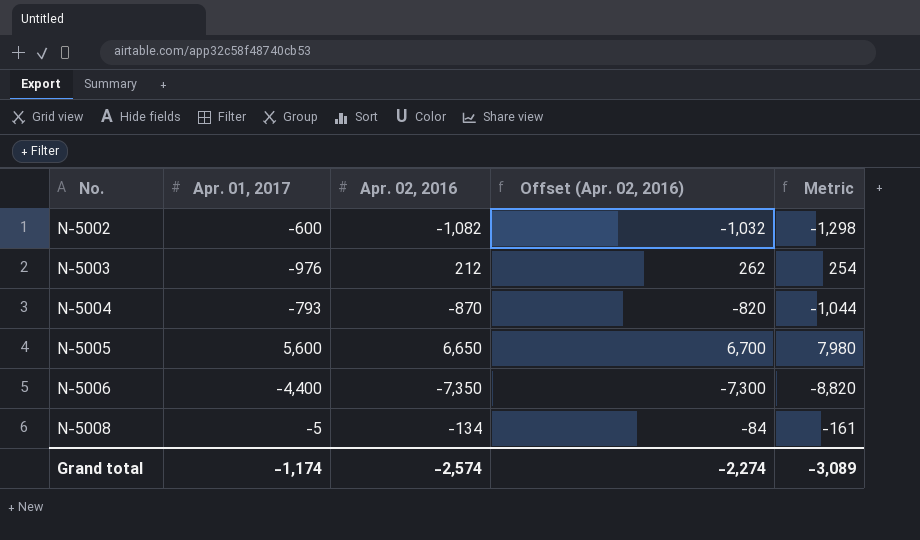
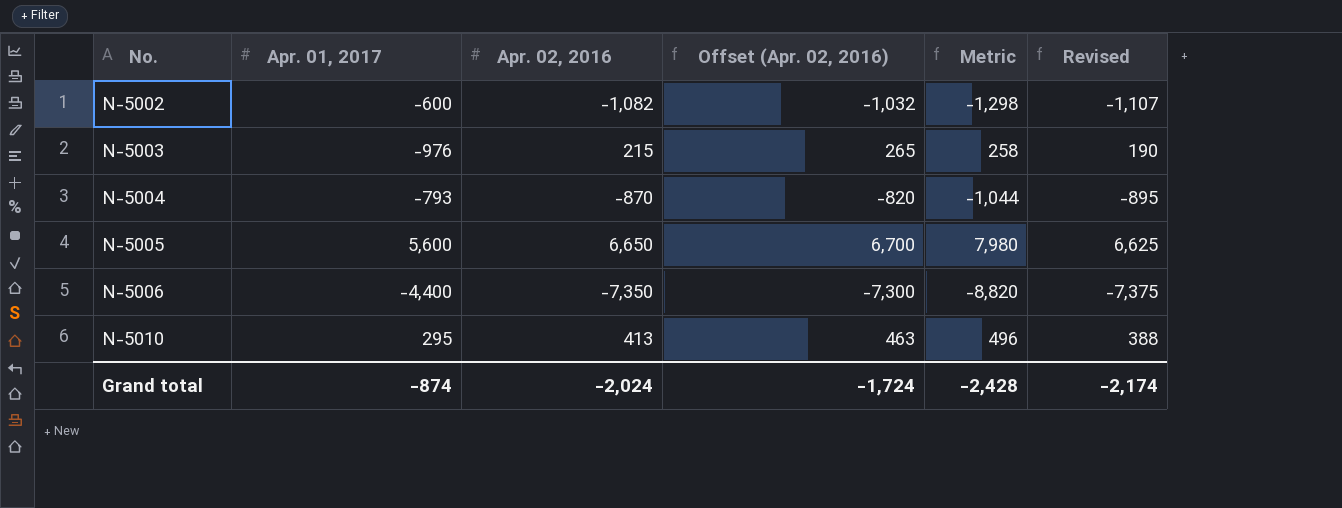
column Revised | formula: none -> [Apr. 02, 2016] - 25
row N-5008: -5 | -134 | -84 | -161 -> none
N-5003 | Apr. 02, 2016: 212 -> 215
N-5003 | Offset (Apr. 02, 2016): 262 -> 265
N-5003 | Metric: 254 -> 258
row N-5010: none -> 295 | 413 | 463 | 496 | 388
Grand total | Apr. 01, 2017: -1,174 -> -874
Grand total | Apr. 02, 2016: -2,574 -> -2,024
Grand total | Offset (Apr. 02, 2016): -2,274 -> -1,724
Grand total | Metric: -3,089 -> -2,428

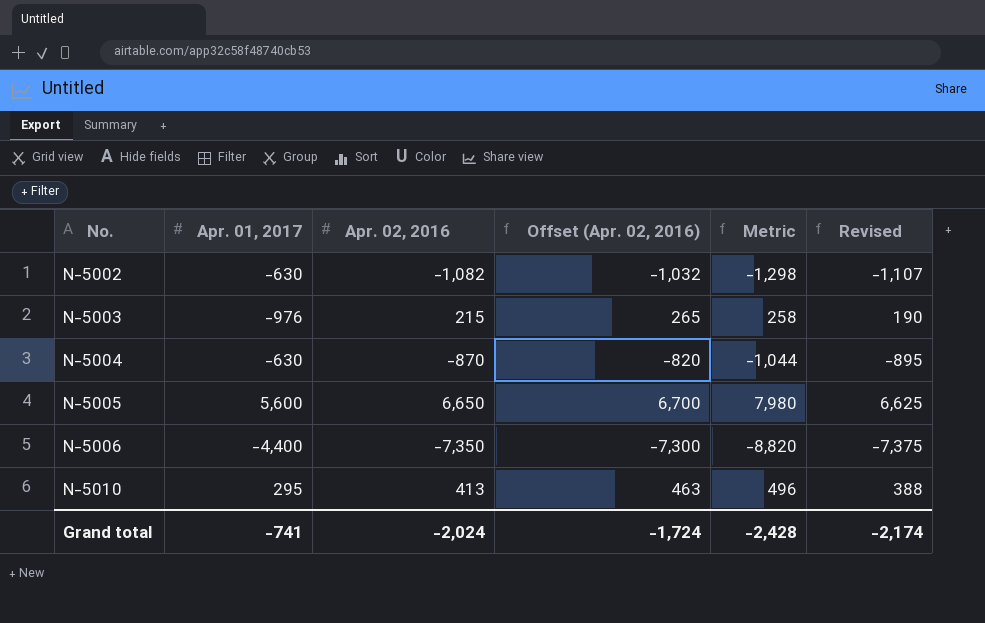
N-5002 | Apr. 01, 2017: -600 -> -630
N-5004 | Apr. 01, 2017: -793 -> -630
Grand total | Apr. 01, 2017: -874 -> -741

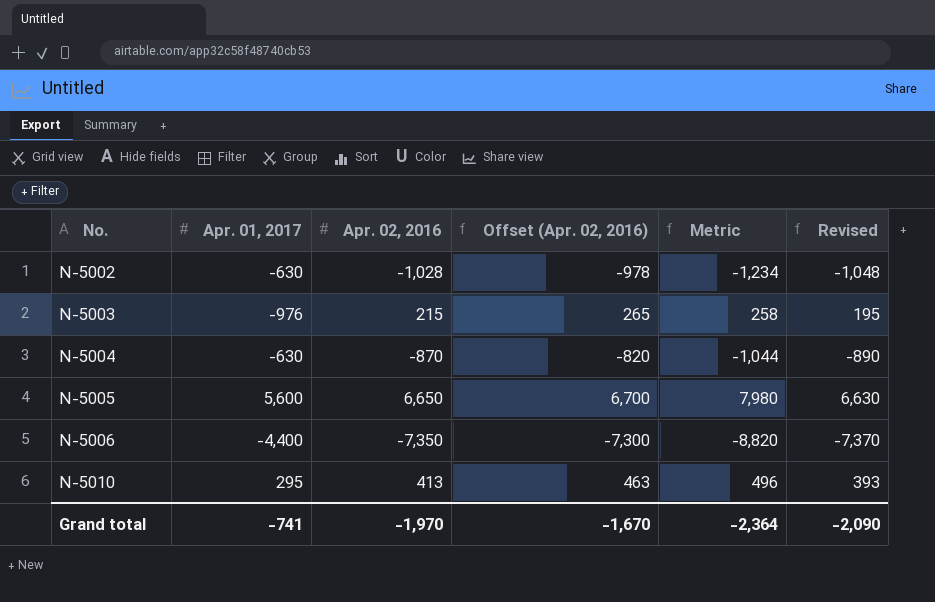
column Revised | formula: [Apr. 02, 2016] - 25 -> [Apr. 02, 2016] - 20
N-5002 | Apr. 02, 2016: -1,082 -> -1,028
N-5002 | Offset (Apr. 02, 2016): -1,032 -> -978
N-5002 | Metric: -1,298 -> -1,234
Grand total | Apr. 02, 2016: -2,024 -> -1,970
Grand total | Offset (Apr. 02, 2016): -1,724 -> -1,670
Grand total | Metric: -2,428 -> -2,364
Grand total | Revised: -2,174 -> -2,090

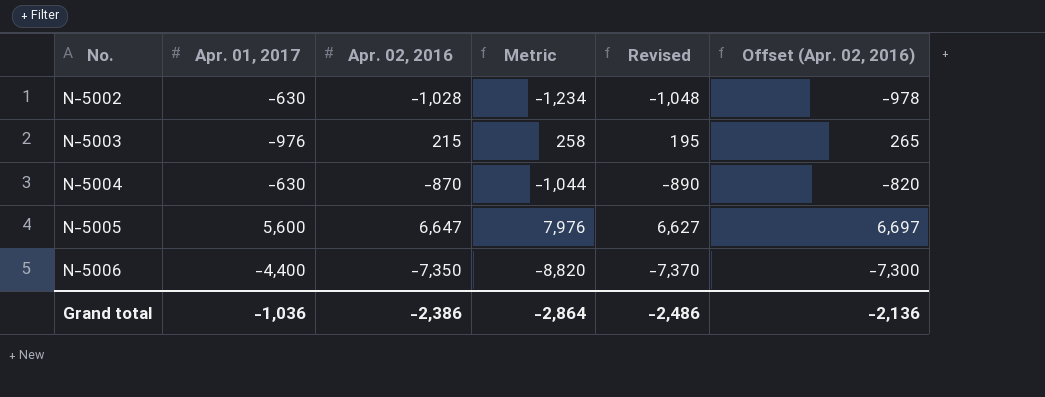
column Offset (Apr. 02, 2016) | position: 4 -> 6
row N-5010: 295 | 413 | 463 | 496 | 393 -> none
N-5005 | Apr. 02, 2016: 6,650 -> 6,647
N-5005 | Metric: 7,980 -> 7,976
N-5005 | Revised: 6,630 -> 6,627
N-5005 | Offset (Apr. 02, 2016): 6,700 -> 6,697
Grand total | Apr. 01, 2017: -741 -> -1,036
Grand total | Apr. 02, 2016: -1,970 -> -2,386
Grand total | Metric: -2,364 -> -2,864
Grand total | Revised: -2,090 -> -2,486
Grand total | Offset (Apr. 02, 2016): -1,670 -> -2,136

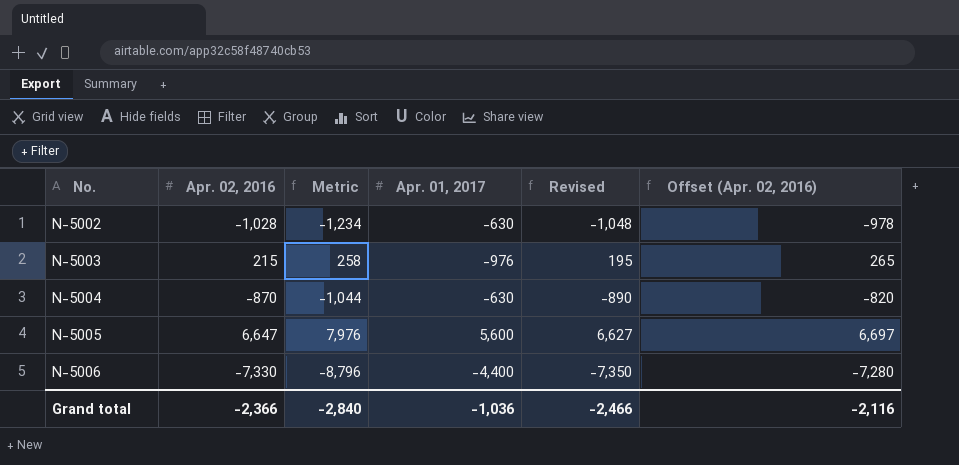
column Apr. 01, 2017 | position: 2 -> 4
N-5006 | Apr. 02, 2016: -7,350 -> -7,330
N-5006 | Metric: -8,820 -> -8,796
N-5006 | Revised: -7,370 -> -7,350
N-5006 | Offset (Apr. 02, 2016): -7,300 -> -7,280
Grand total | Apr. 02, 2016: -2,386 -> -2,366
Grand total | Metric: -2,864 -> -2,840
Grand total | Revised: -2,486 -> -2,466
Grand total | Offset (Apr. 02, 2016): -2,136 -> -2,116

